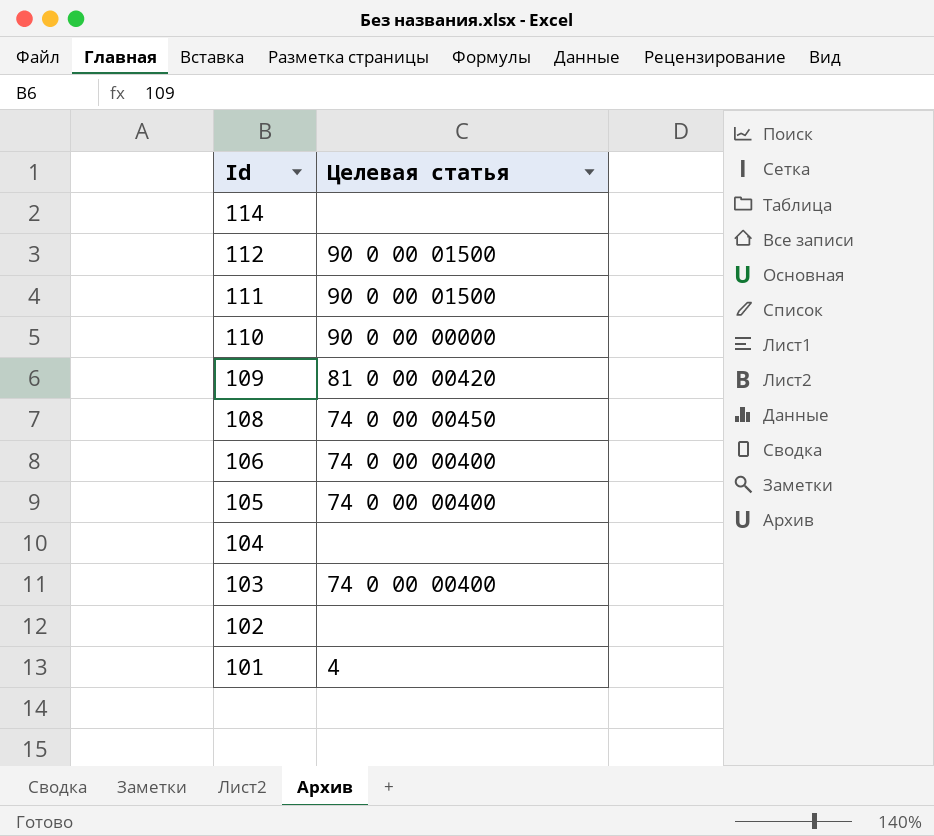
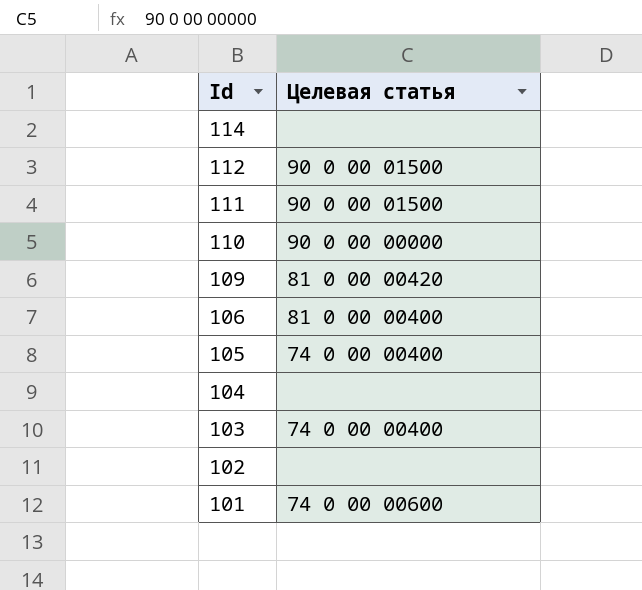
row 108: 74 0 00 00450 -> none
106 | Целевая статья: 74 0 00 00400 -> 81 0 00 00400
101 | Целевая статья: 4 -> 74 0 00 00600

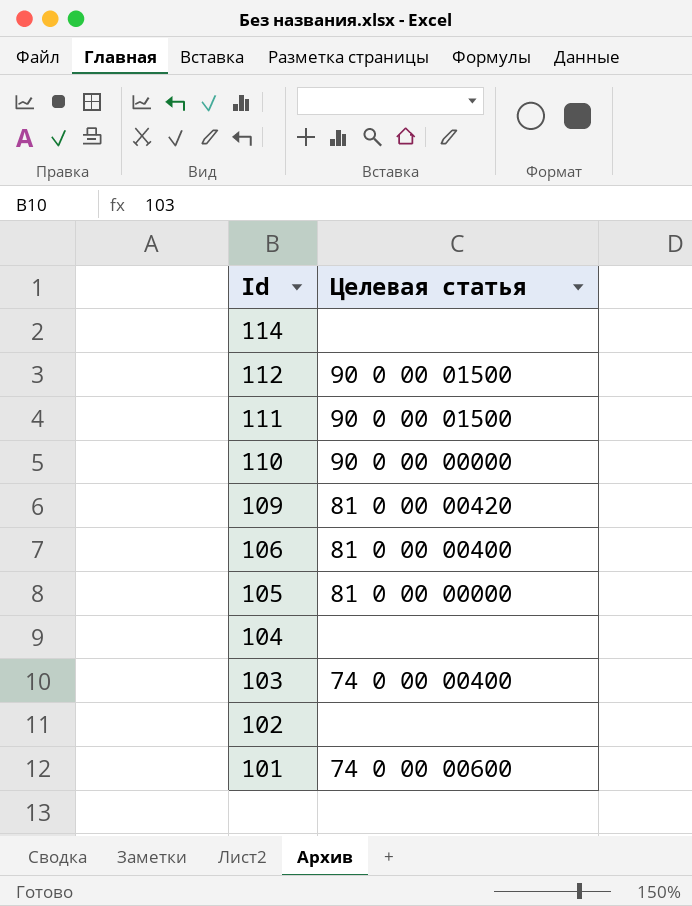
105 | Целевая статья: 74 0 00 00400 -> 81 0 00 00000

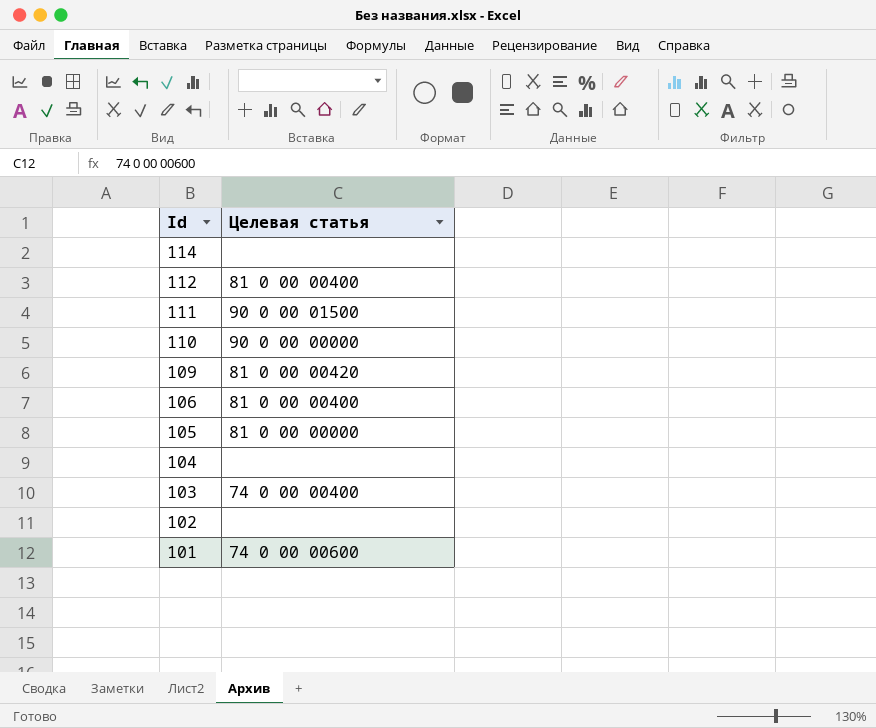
112 | Целевая статья: 90 0 00 01500 -> 81 0 00 00400

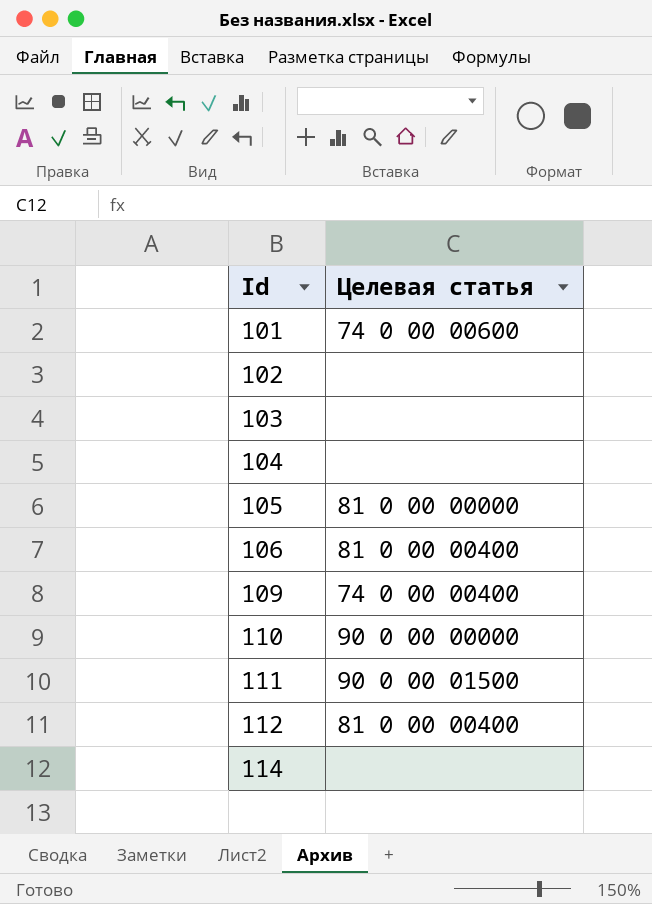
row order: Id descending -> Id ascending
103 | Целевая статья: 74 0 00 00400 -> none
109 | Целевая статья: 81 0 00 00420 -> 74 0 00 00400

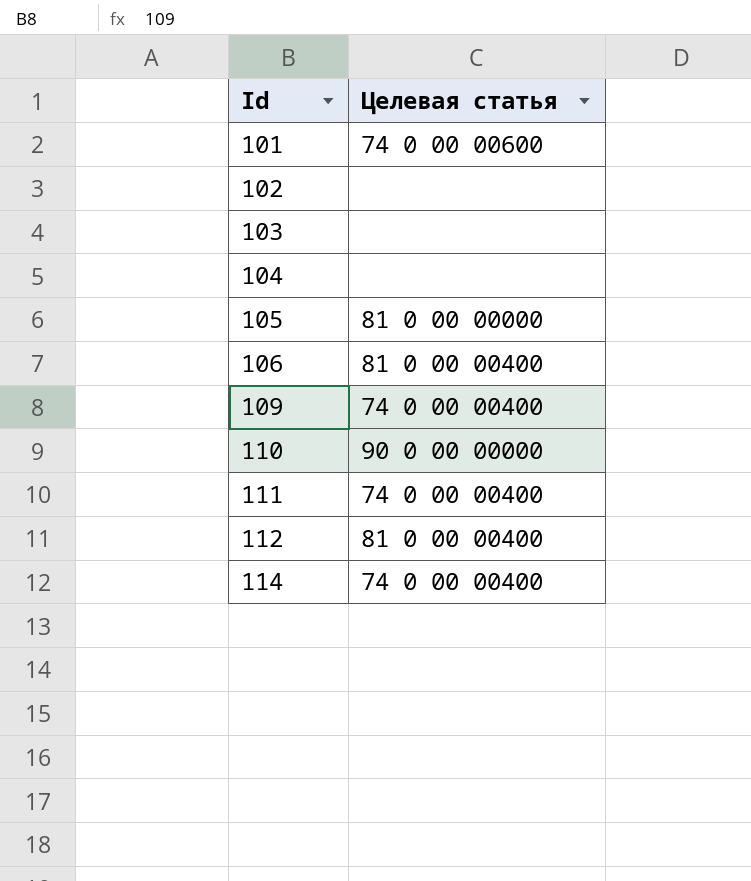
111 | Целевая статья: 90 0 00 01500 -> 74 0 00 00400
114 | Целевая статья: none -> 74 0 00 00400

